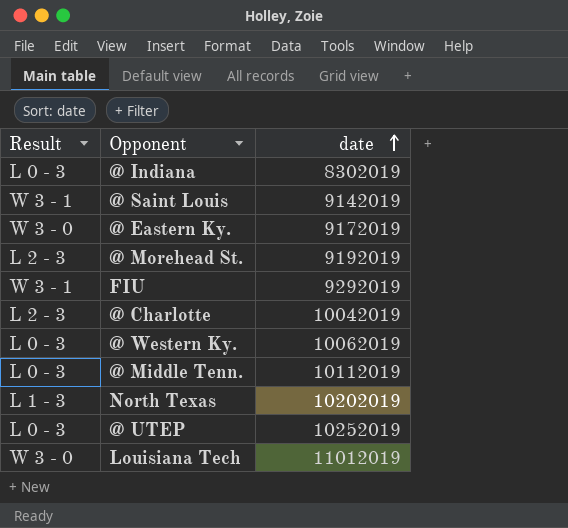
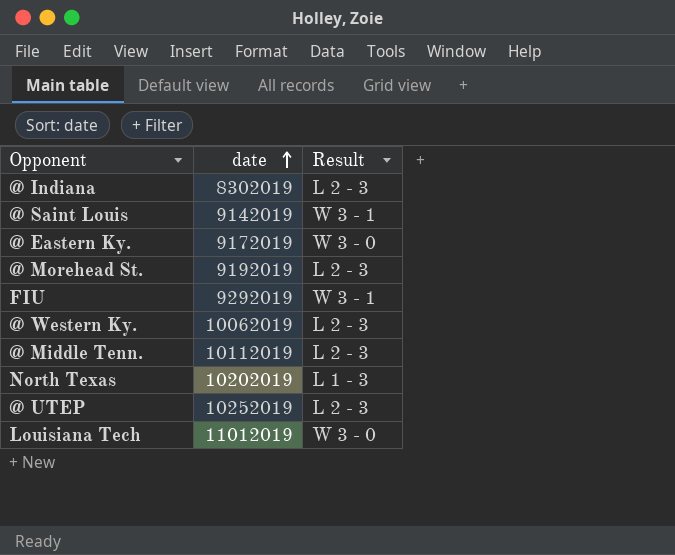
column Result | position: 1 -> 3
row @ Charlotte: L 2 - 3 | 10042019 -> none
@ Indiana | Result: L 0 - 3 -> L 2 - 3
@ Western Ky. | Result: L 0 - 3 -> L 2 - 3
@ Middle Tenn. | Result: L 0 - 3 -> L 2 - 3
@ UTEP | Result: L 0 - 3 -> L 2 - 3

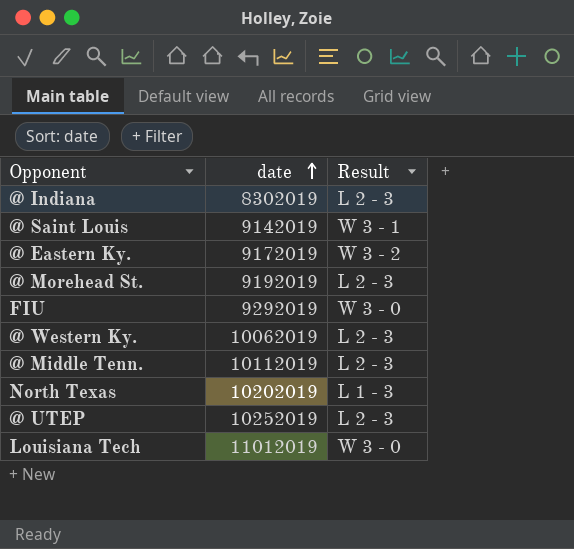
@ Eastern Ky. | Result: W 3 - 0 -> W 3 - 2
FIU | Result: W 3 - 1 -> W 3 - 0

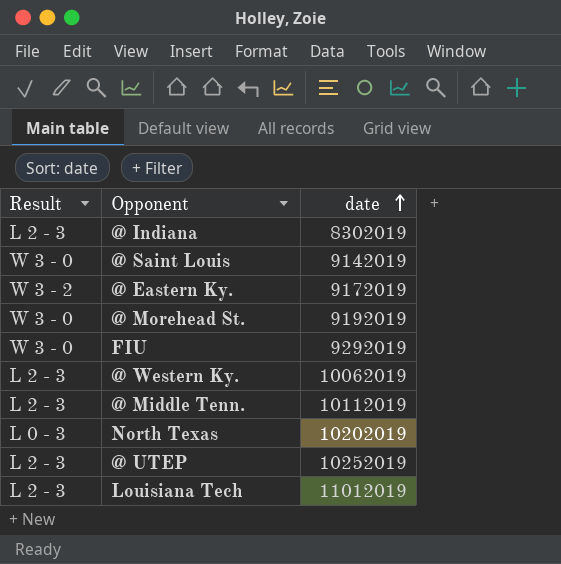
column Result | position: 3 -> 1
@ Saint Louis | Result: W 3 - 1 -> W 3 - 0
@ Morehead St. | Result: L 2 - 3 -> W 3 - 0
North Texas | Result: L 1 - 3 -> L 0 - 3
Louisiana Tech | Result: W 3 - 0 -> L 2 - 3

